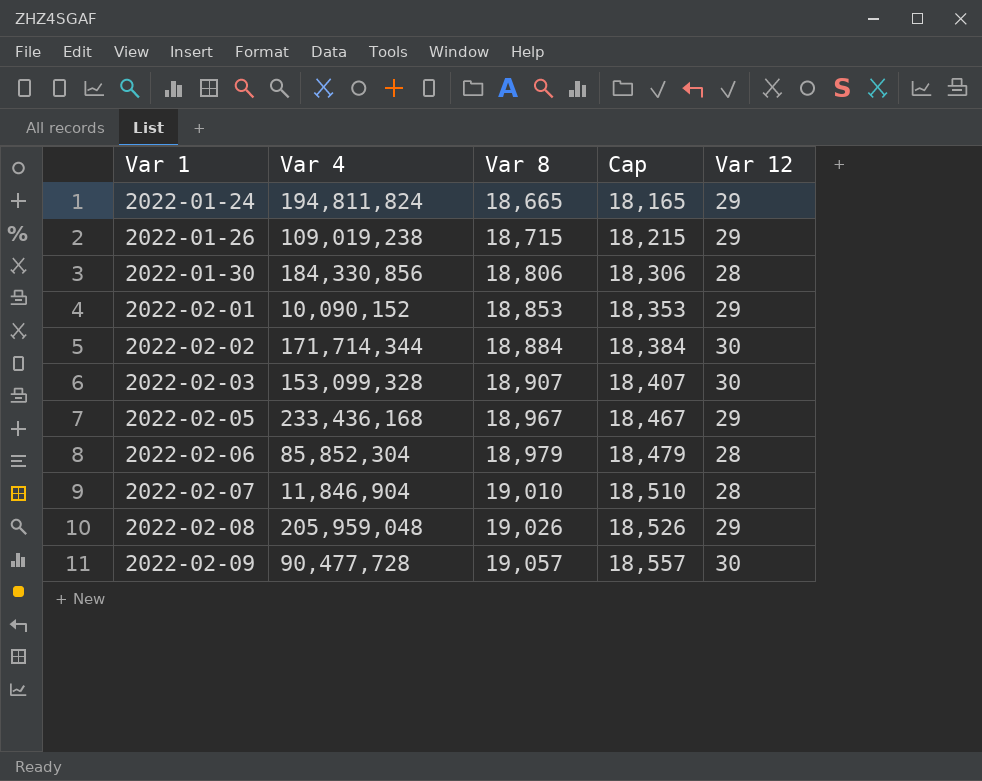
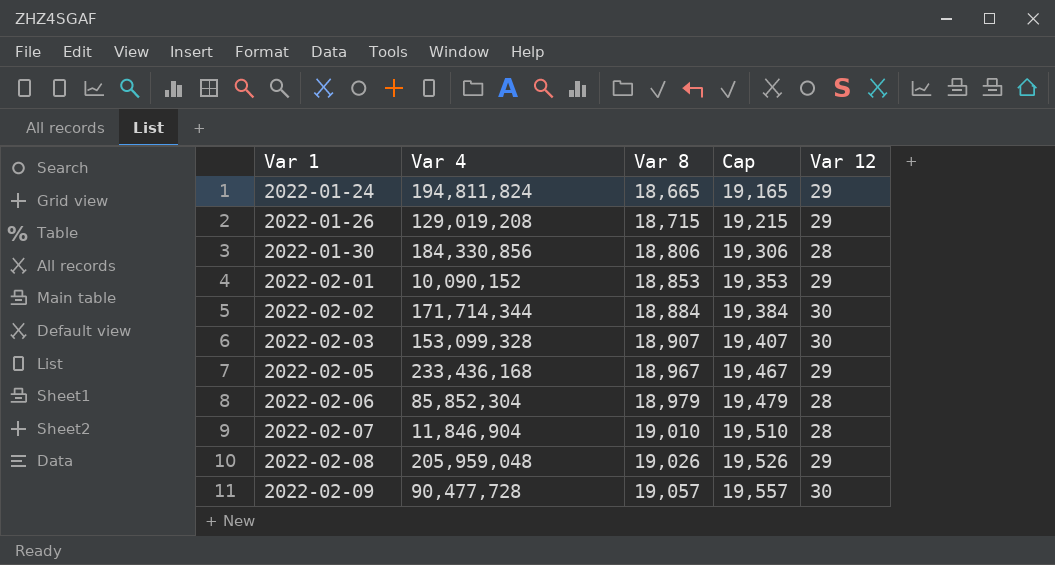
column Cap | formula: [Var 8] - 500 -> [Var 8] + 500
2022-01-26 | Var 4: 109,019,238 -> 129,019,208

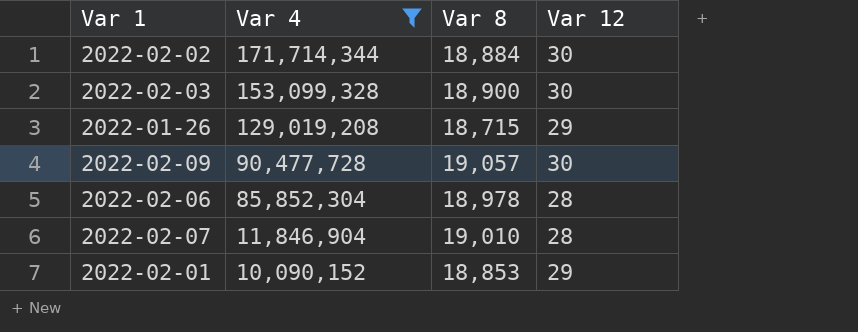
filter: none -> Var 4 <= 171,714,344
row order: Var 1 ascending -> Var 4 descending
column Cap | formula: [Var 8] + 500 -> none
2022-02-03 | Var 8: 18,907 -> 18,900
2022-02-06 | Var 8: 18,979 -> 18,978

